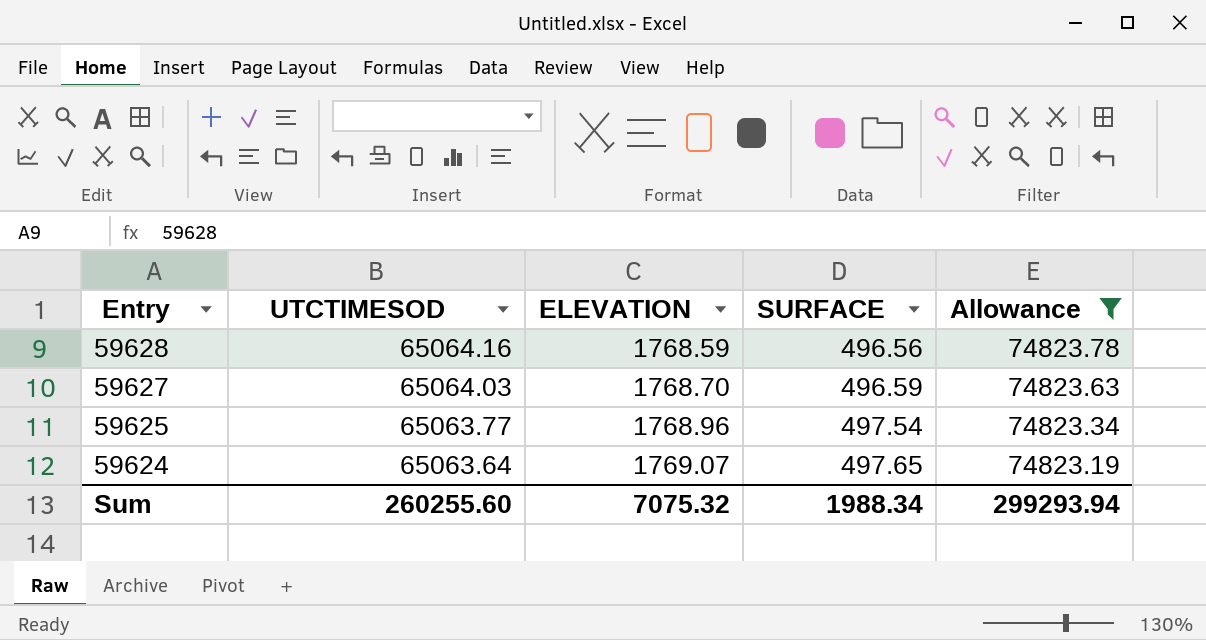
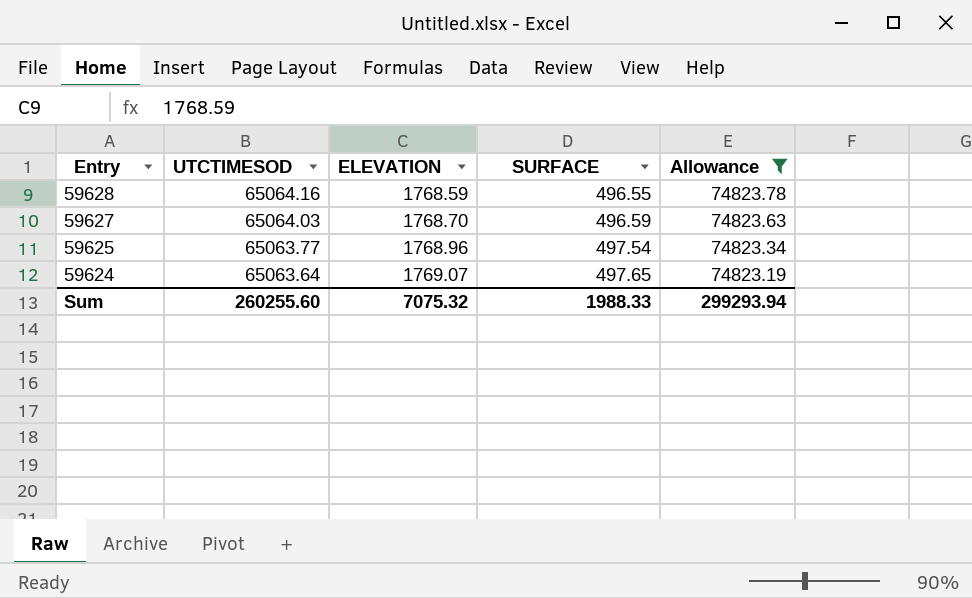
59628 | SURFACE: 496.56 -> 496.55
Sum | SURFACE: 1988.34 -> 1988.33

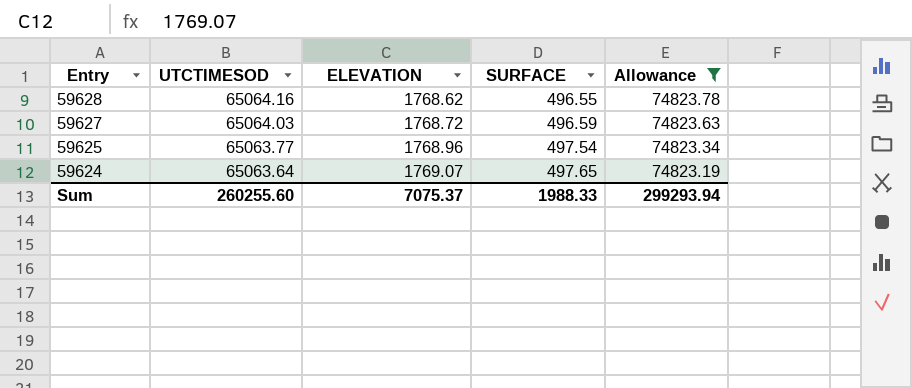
59628 | ELEVATION: 1768.59 -> 1768.62
59627 | ELEVATION: 1768.70 -> 1768.72
Sum | ELEVATION: 7075.32 -> 7075.37

